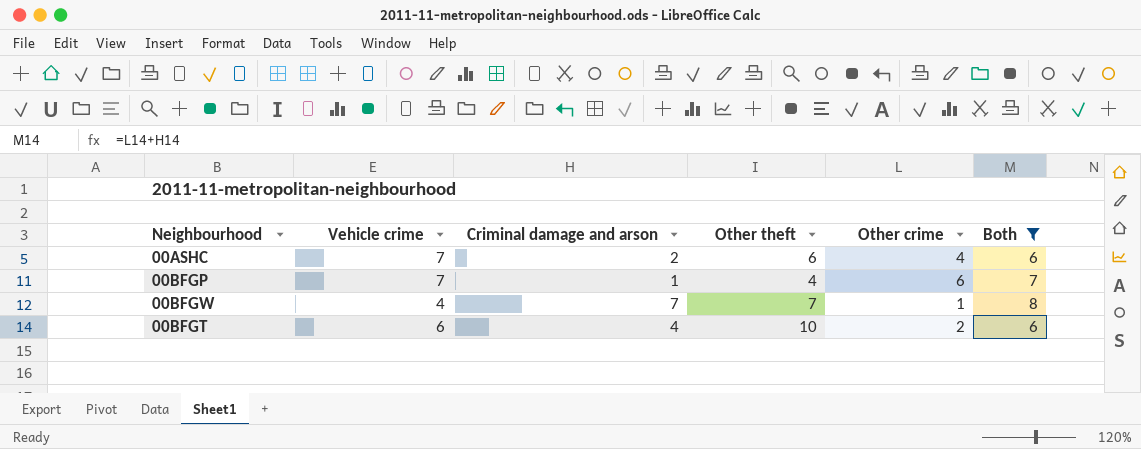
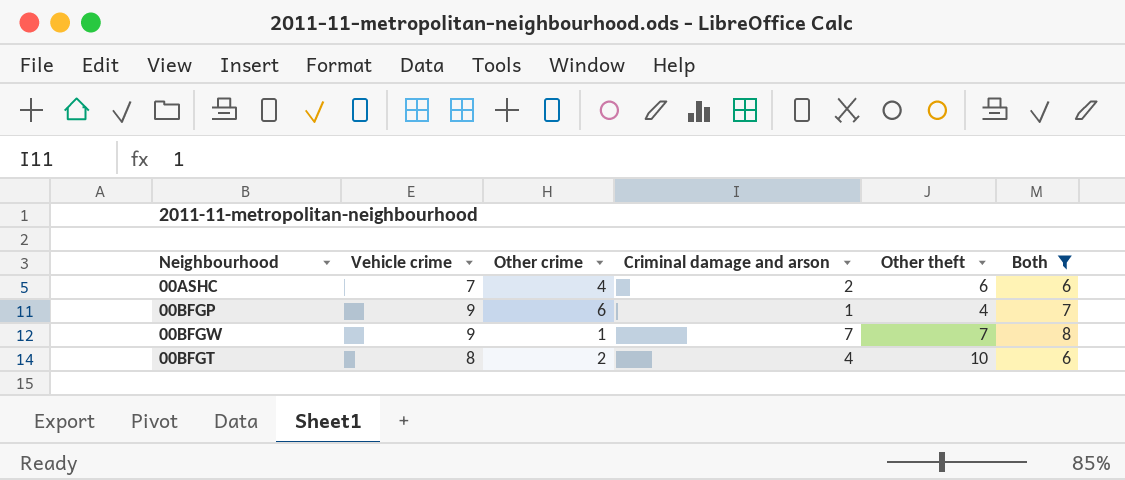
column Other crime | position: 5 -> 3
00BFGP | Vehicle crime: 7 -> 9
00BFGW | Vehicle crime: 4 -> 9
00BFGT | Vehicle crime: 6 -> 8

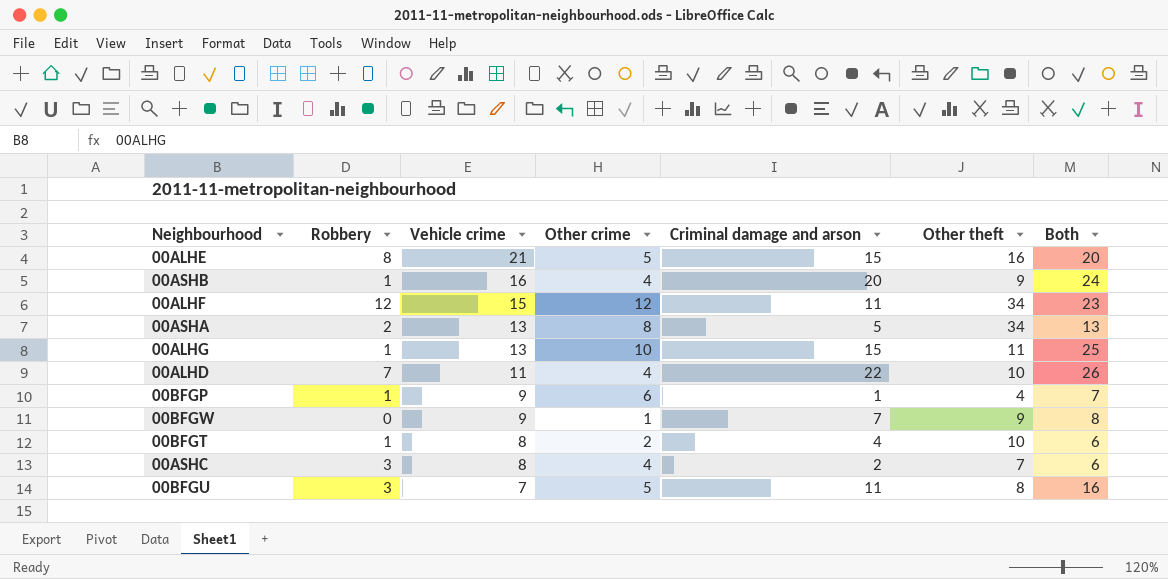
filter: Both <= 8 -> none
row order: none -> Vehicle crime descending
column Robbery | position: none -> 2
00BFGW | Other theft: 7 -> 9
00ASHC | Vehicle crime: 7 -> 8
00ASHC | Other theft: 6 -> 7

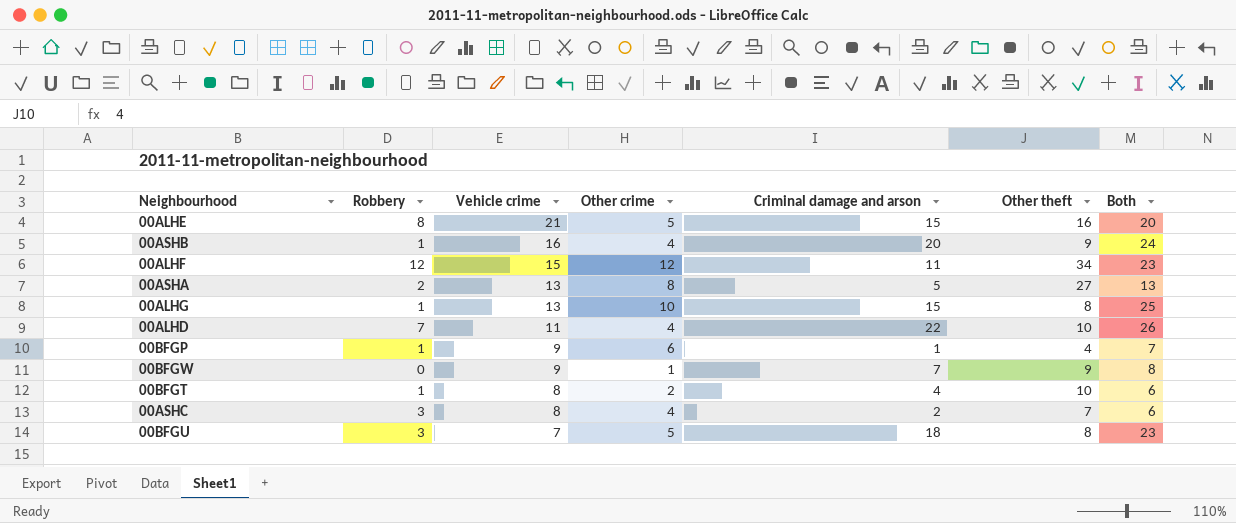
00ASHA | Other theft: 34 -> 27
00ALHG | Other theft: 11 -> 8
00BFGU | Criminal damage and arson: 11 -> 18
00BFGU | Both: 16 -> 23

